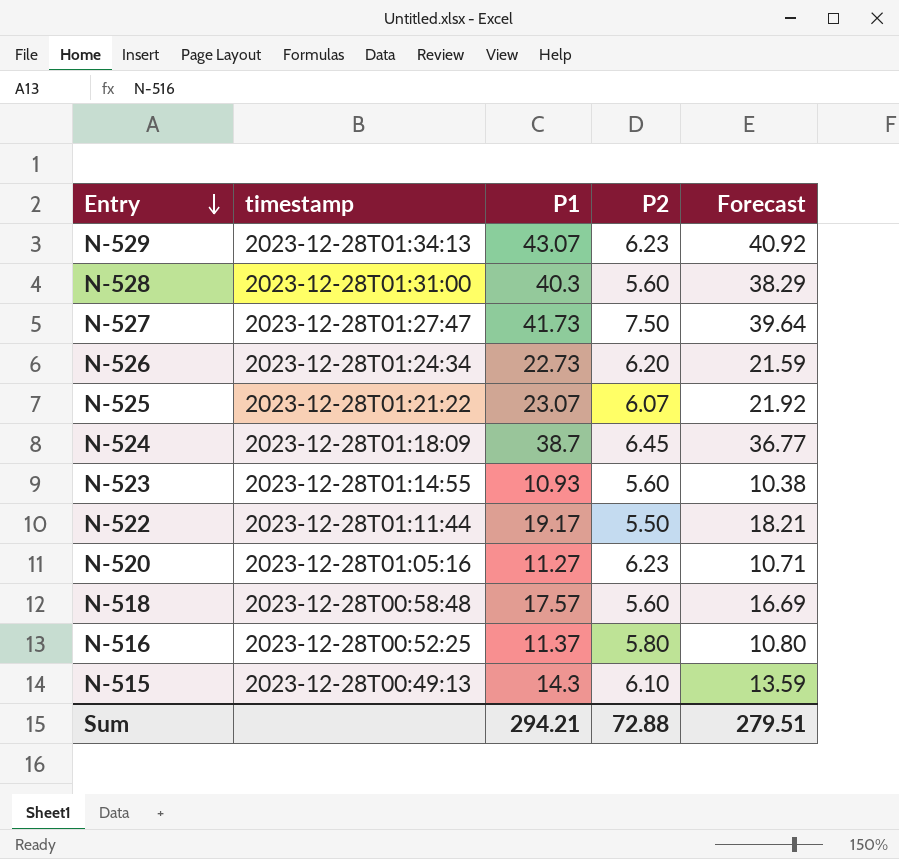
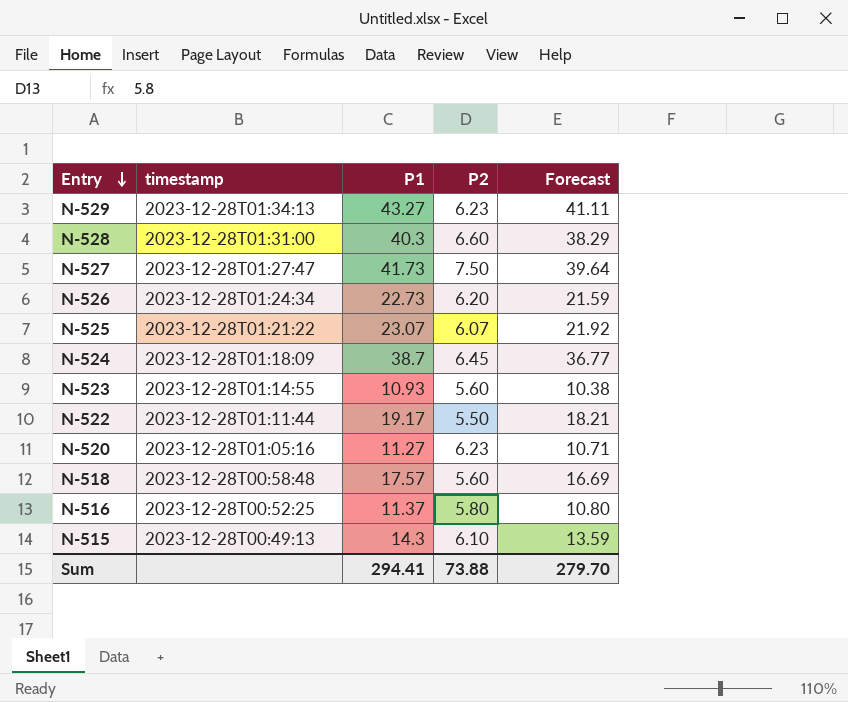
N-529 | P1: 43.07 -> 43.27
N-529 | Forecast: 40.92 -> 41.11
N-528 | P2: 5.60 -> 6.60
Sum | P1: 294.21 -> 294.41
Sum | P2: 72.88 -> 73.88
Sum | Forecast: 279.51 -> 279.70

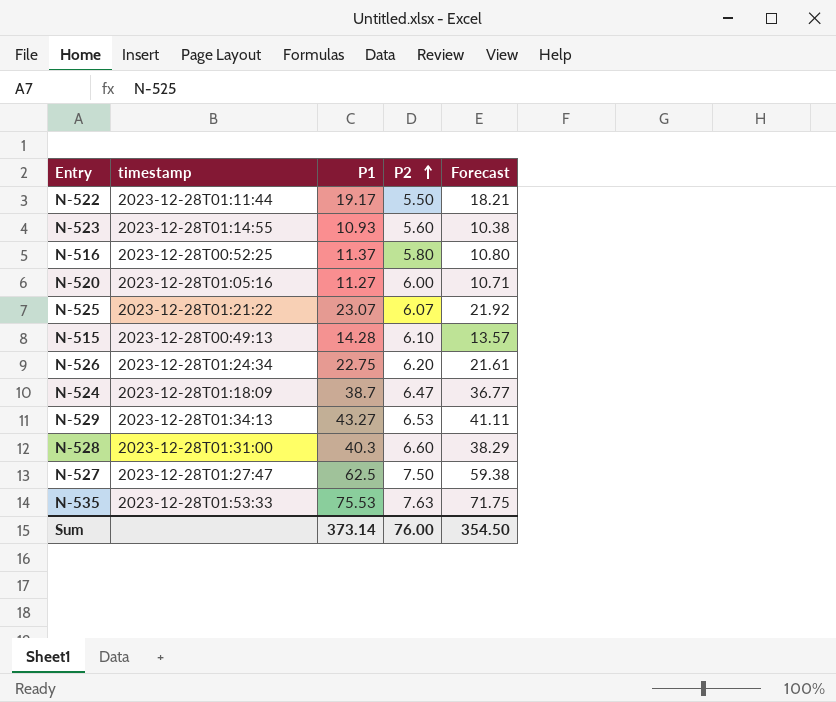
row order: Entry descending -> P2 ascending
row N-518: 2023-12-28T00:58:48 | 17.57 | 5.60 | 16.69 -> none
N-520 | P2: 6.23 -> 6.00
N-515 | P1: 14.3 -> 14.28
N-515 | Forecast: 13.59 -> 13.57
N-526 | P1: 22.73 -> 22.75
N-526 | Forecast: 21.59 -> 21.61
N-524 | P2: 6.45 -> 6.47
N-529 | P2: 6.23 -> 6.53
N-527 | P1: 41.73 -> 62.5
N-527 | Forecast: 39.64 -> 59.38
row N-535: none -> 2023-12-28T01:53:33 | 75.53 | 7.63 | 71.75
Sum | P1: 294.41 -> 373.14
Sum | P2: 73.88 -> 76.00
Sum | Forecast: 279.70 -> 354.50

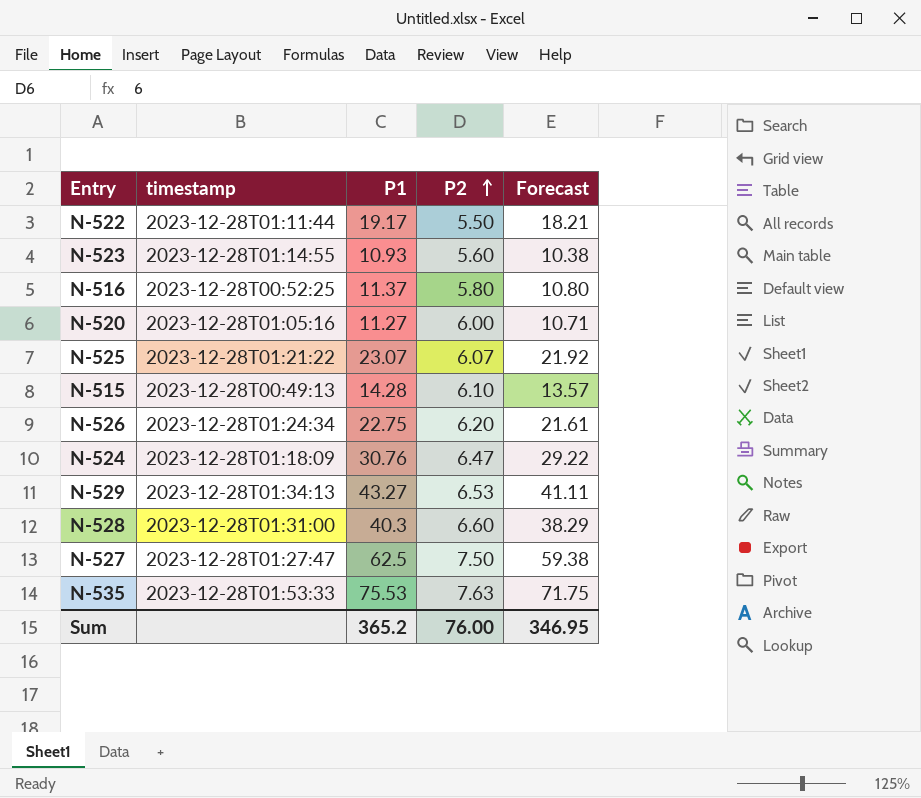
N-524 | P1: 38.7 -> 30.76
N-524 | Forecast: 36.77 -> 29.22
Sum | P1: 373.14 -> 365.2
Sum | Forecast: 354.50 -> 346.95

